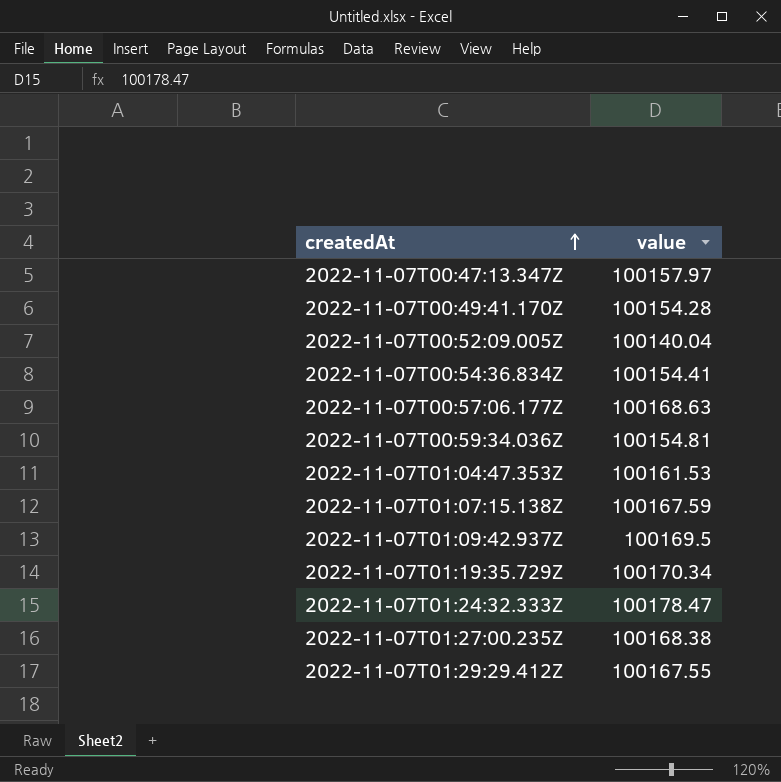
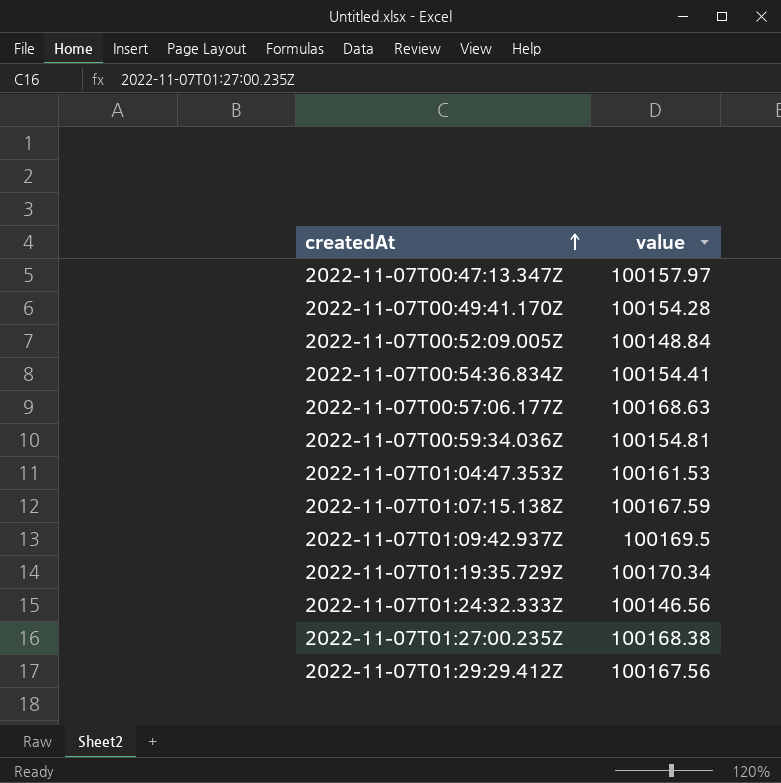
2022-11-07T00:52:09.005Z | value: 100140.04 -> 100148.84
2022-11-07T01:24:32.333Z | value: 100178.47 -> 100146.56
2022-11-07T01:29:29.412Z | value: 100167.55 -> 100167.56

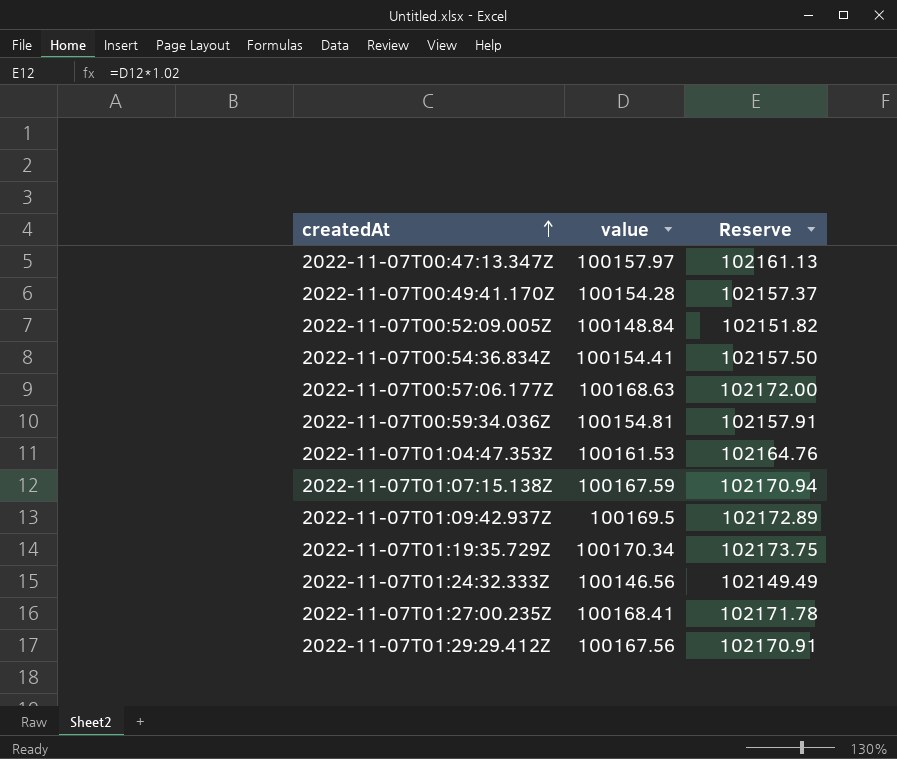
column Reserve | formula: none -> [value] * 1.02
2022-11-07T01:27:00.235Z | value: 100168.38 -> 100168.41

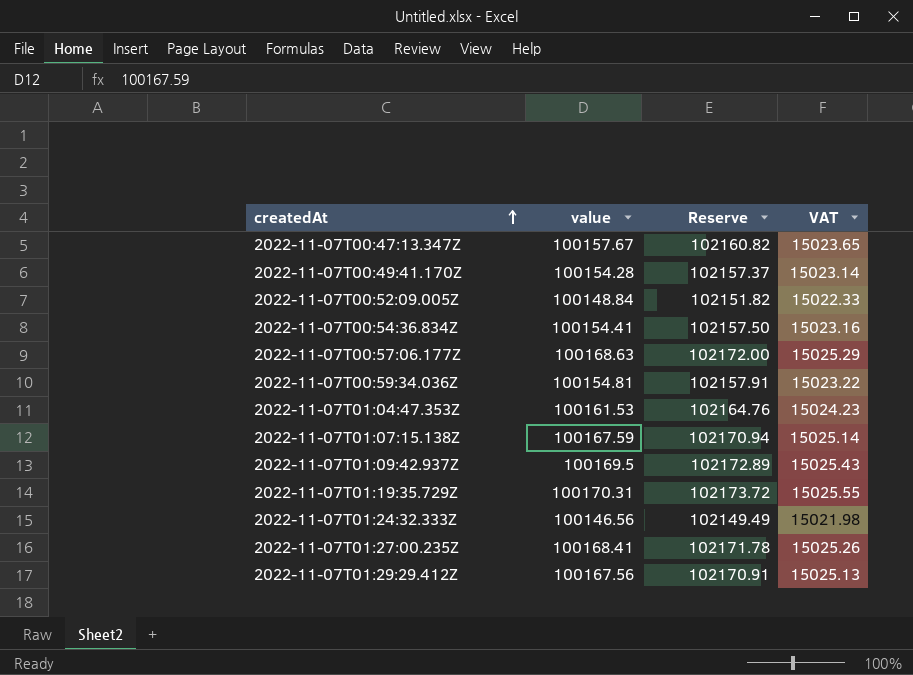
column VAT | formula: none -> [value] * 0.15
2022-11-07T00:47:13.347Z | value: 100157.97 -> 100157.67
2022-11-07T00:47:13.347Z | Reserve: 102161.13 -> 102160.82
2022-11-07T01:19:35.729Z | value: 100170.34 -> 100170.31
2022-11-07T01:19:35.729Z | Reserve: 102173.75 -> 102173.72

